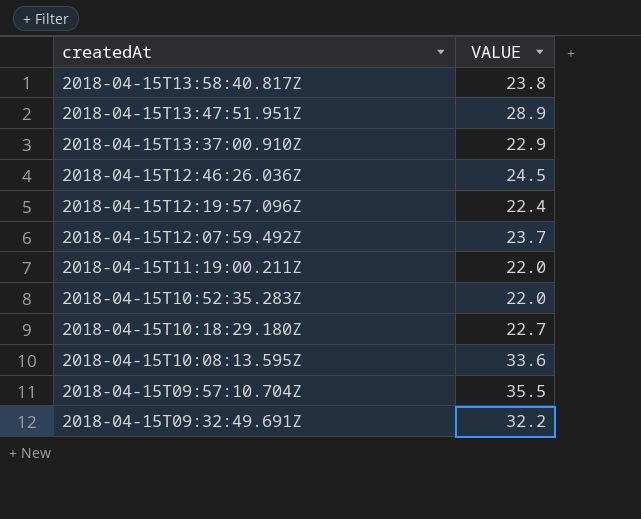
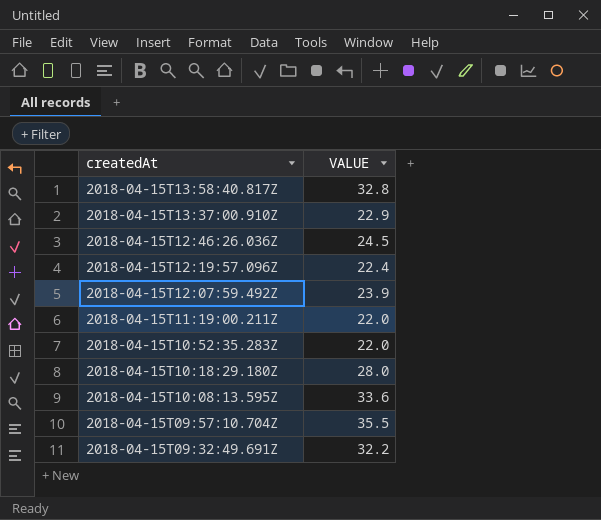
row 2018-04-15T13:47:51.951Z: 28.9 -> none
2018-04-15T13:58:40.817Z | VALUE: 23.8 -> 32.8
2018-04-15T12:07:59.492Z | VALUE: 23.7 -> 23.9
2018-04-15T10:18:29.180Z | VALUE: 22.7 -> 28.0

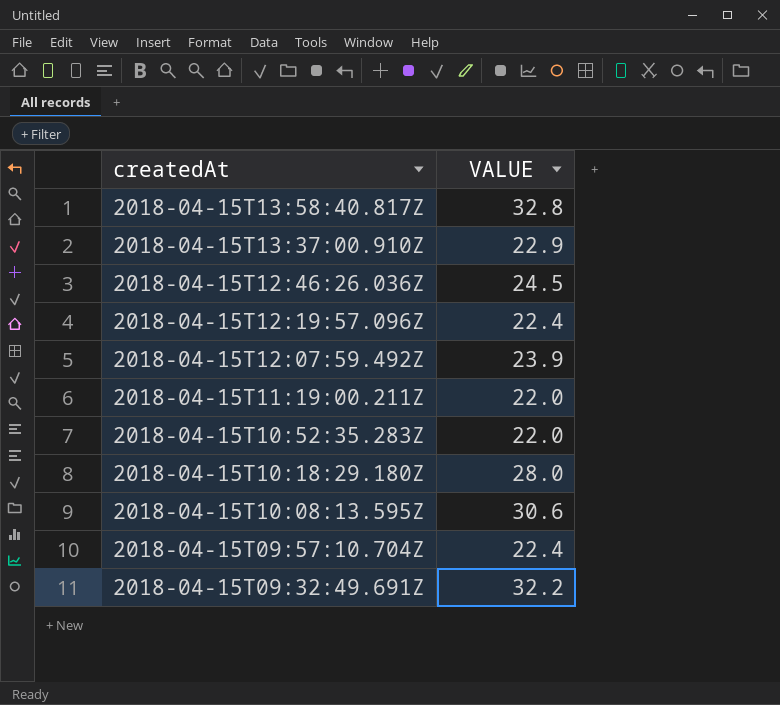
2018-04-15T10:08:13.595Z | VALUE: 33.6 -> 30.6
2018-04-15T09:57:10.704Z | VALUE: 35.5 -> 22.4

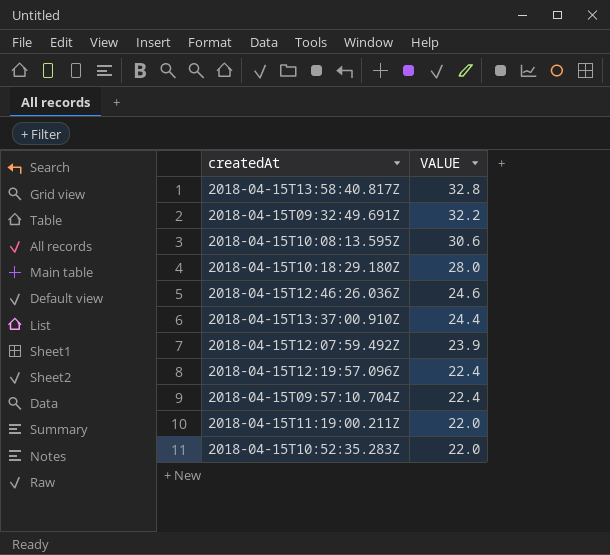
row order: createdAt descending -> VALUE descending
2018-04-15T12:46:26.036Z | VALUE: 24.5 -> 24.6
2018-04-15T13:37:00.910Z | VALUE: 22.9 -> 24.4

